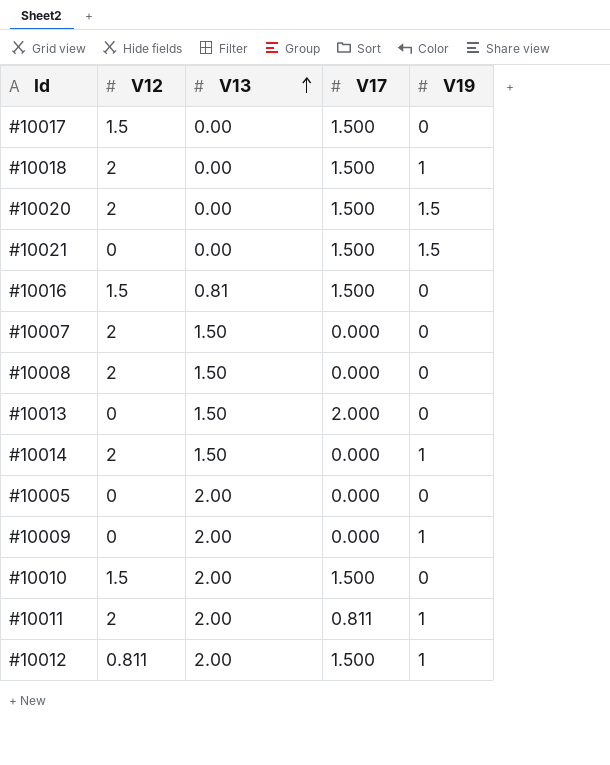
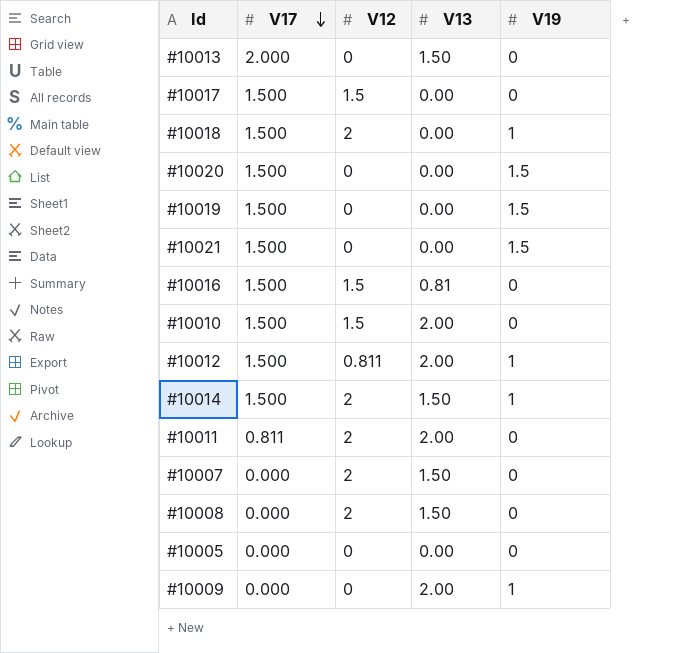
row order: V13 ascending -> V17 descending
column V17 | position: 4 -> 2
#10020 | V12: 2 -> 0
row #10019: none -> 1.500 | 0 | 0.00 | 1.5
#10014 | V17: 0.000 -> 1.500
#10011 | V19: 1 -> 0
#10005 | V13: 2.00 -> 0.00

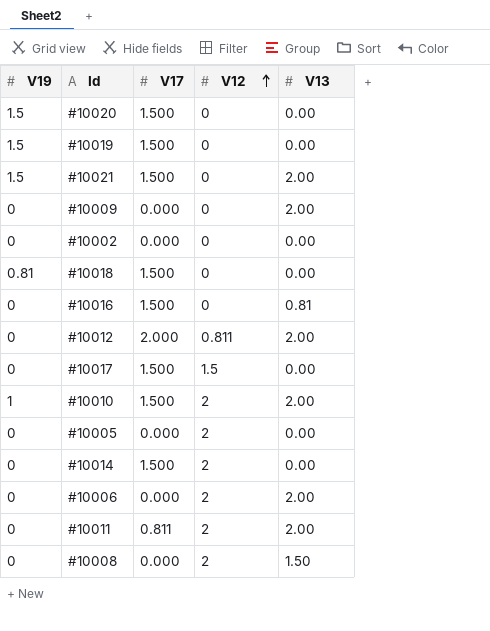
row order: V17 descending -> V12 ascending
column V19 | position: 5 -> 1
row #10013: 2.000 | 0 | 1.50 | 0 -> none
row #10007: 0.000 | 2 | 1.50 | 0 -> none
#10021 | V13: 0.00 -> 2.00
#10009 | V19: 1 -> 0
row #10002: none -> 0 | 0.000 | 0 | 0.00
#10018 | V19: 1 -> 0.81
#10018 | V12: 2 -> 0
#10016 | V12: 1.5 -> 0
#10012 | V19: 1 -> 0
#10012 | V17: 1.500 -> 2.000
#10010 | V19: 0 -> 1
#10010 | V12: 1.5 -> 2
#10005 | V12: 0 -> 2
#10014 | V19: 1 -> 0
#10014 | V13: 1.50 -> 0.00
row #10006: none -> 0 | 0.000 | 2 | 2.00

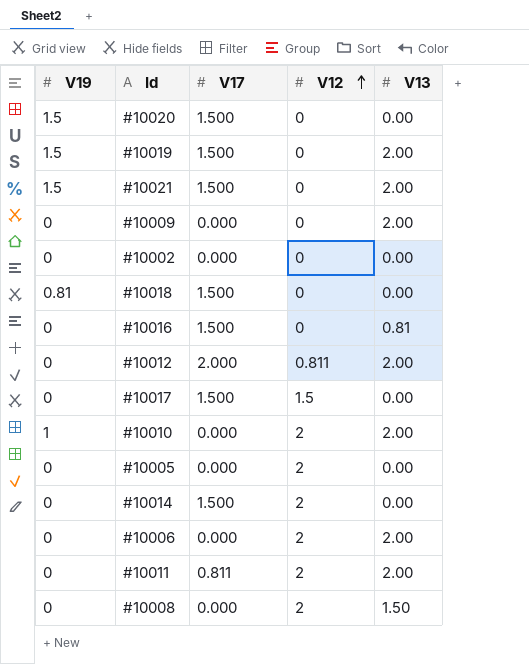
#10019 | V13: 0.00 -> 2.00
#10010 | V17: 1.500 -> 0.000

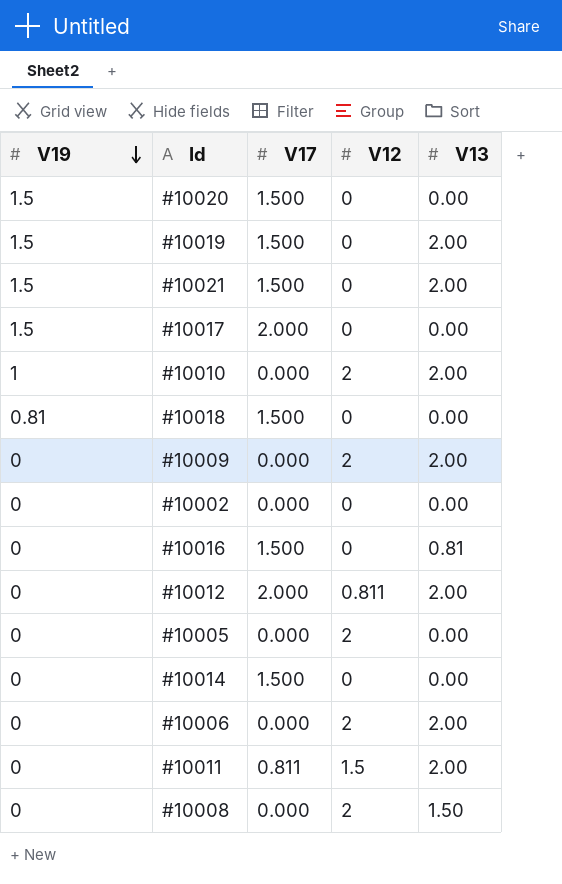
row order: V12 ascending -> V19 descending
#10017 | V19: 0 -> 1.5
#10017 | V17: 1.500 -> 2.000
#10017 | V12: 1.5 -> 0
#10009 | V12: 0 -> 2
#10014 | V12: 2 -> 0
#10011 | V12: 2 -> 1.5

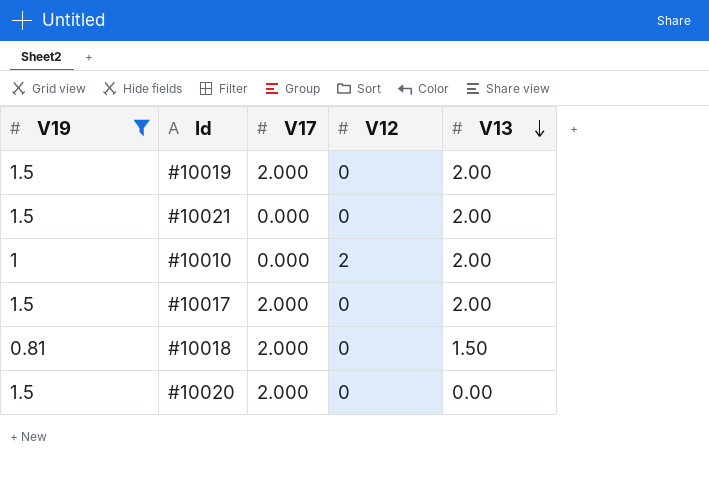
filter: none -> V19 != 0
row order: V19 descending -> V13 descending
#10019 | V17: 1.500 -> 2.000
#10021 | V17: 1.500 -> 0.000
#10017 | V13: 0.00 -> 2.00
#10018 | V17: 1.500 -> 2.000
#10018 | V13: 0.00 -> 1.50
#10020 | V17: 1.500 -> 2.000

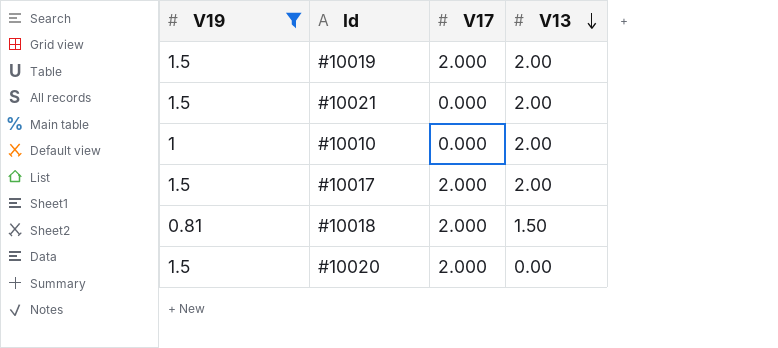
column V12 | position: 4 -> none

